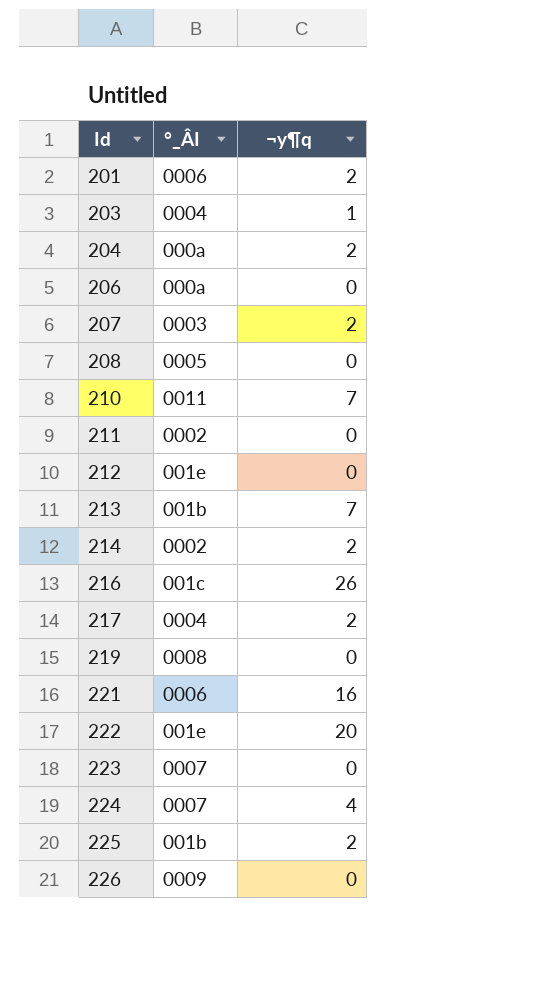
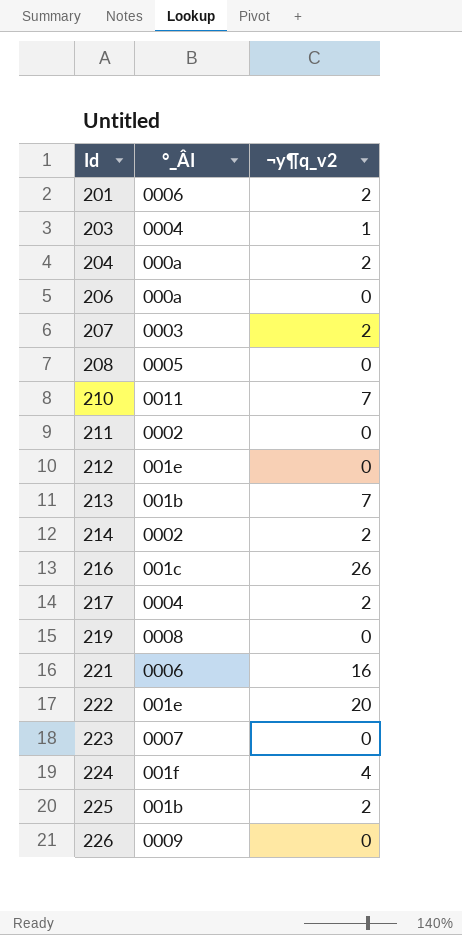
column name: ¬y¶q -> ¬y¶q_v2
224 | °_ÂI: 0007 -> 001f

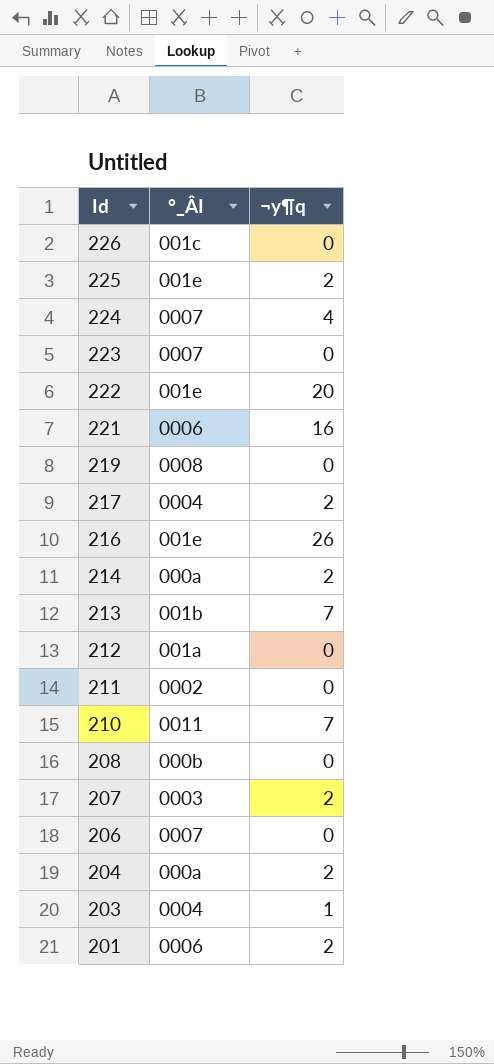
row order: Id ascending -> Id descending
column name: ¬y¶q_v2 -> ¬y¶q
226 | °_ÂI: 0009 -> 001c
225 | °_ÂI: 001b -> 001e
224 | °_ÂI: 001f -> 0007
216 | °_ÂI: 001c -> 001e
214 | °_ÂI: 0002 -> 000a
212 | °_ÂI: 001e -> 001a
208 | °_ÂI: 0005 -> 000b
206 | °_ÂI: 000a -> 0007

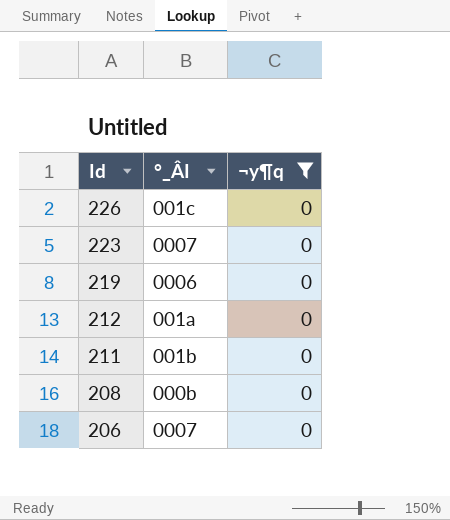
filter: none -> ¬y¶q = 0
219 | °_ÂI: 0008 -> 0006
211 | °_ÂI: 0002 -> 001b

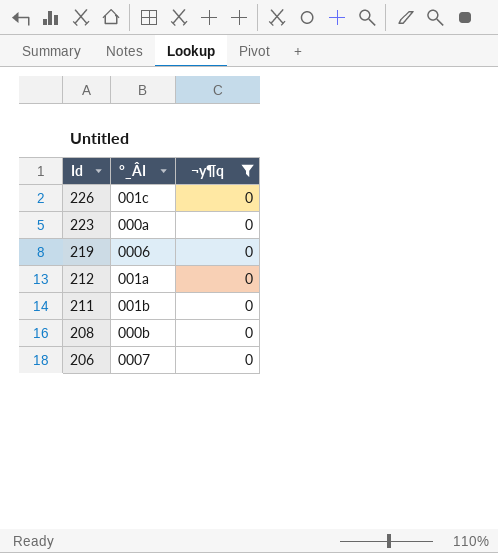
223 | °_ÂI: 0007 -> 000a

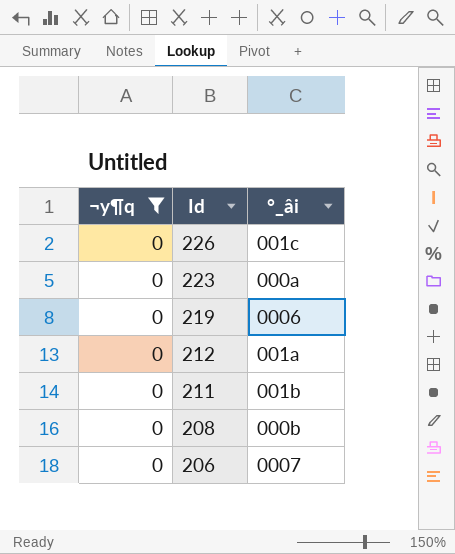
column ¬y¶q | position: 3 -> 1
column name: °_ÂI -> °_âi

